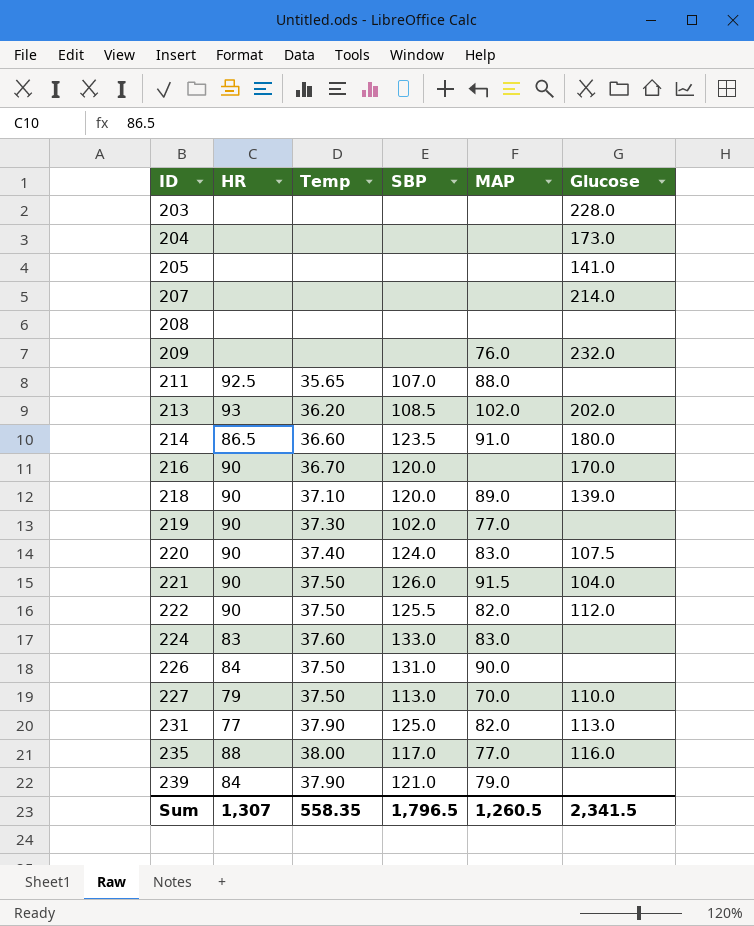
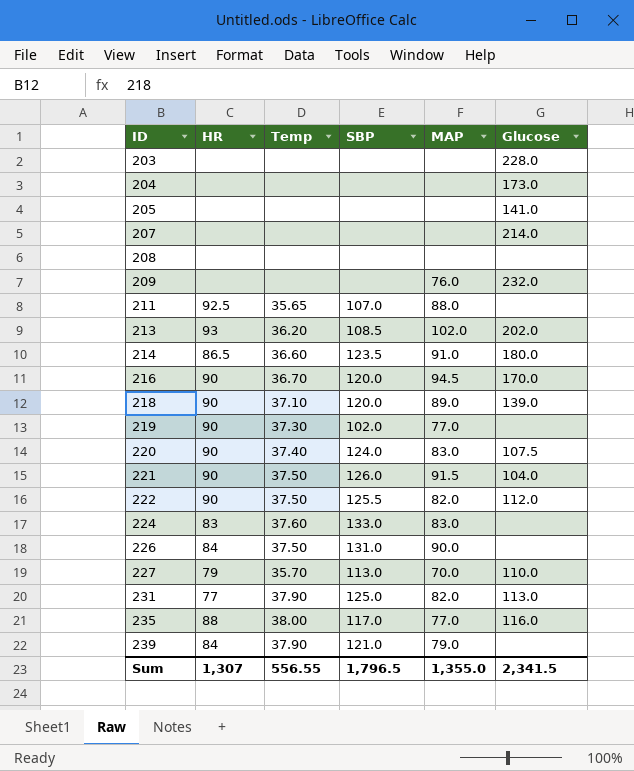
216 | MAP: none -> 94.5
227 | Temp: 37.50 -> 35.70
Sum | Temp: 558.35 -> 556.55
Sum | MAP: 1,260.5 -> 1,355.0

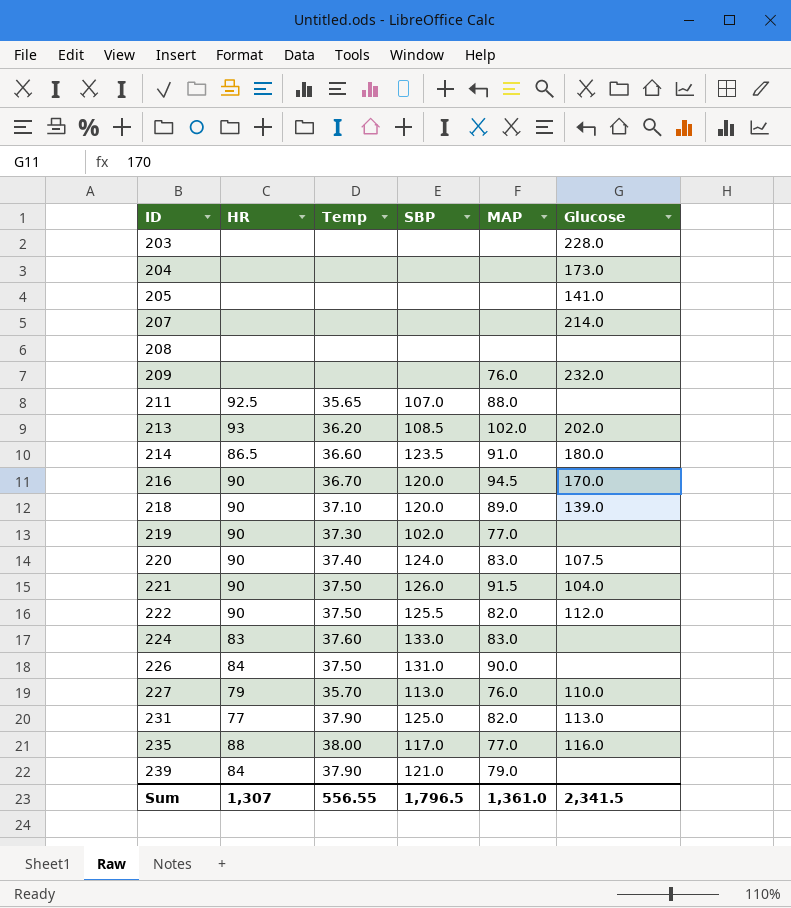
227 | MAP: 70.0 -> 76.0
Sum | MAP: 1,355.0 -> 1,361.0

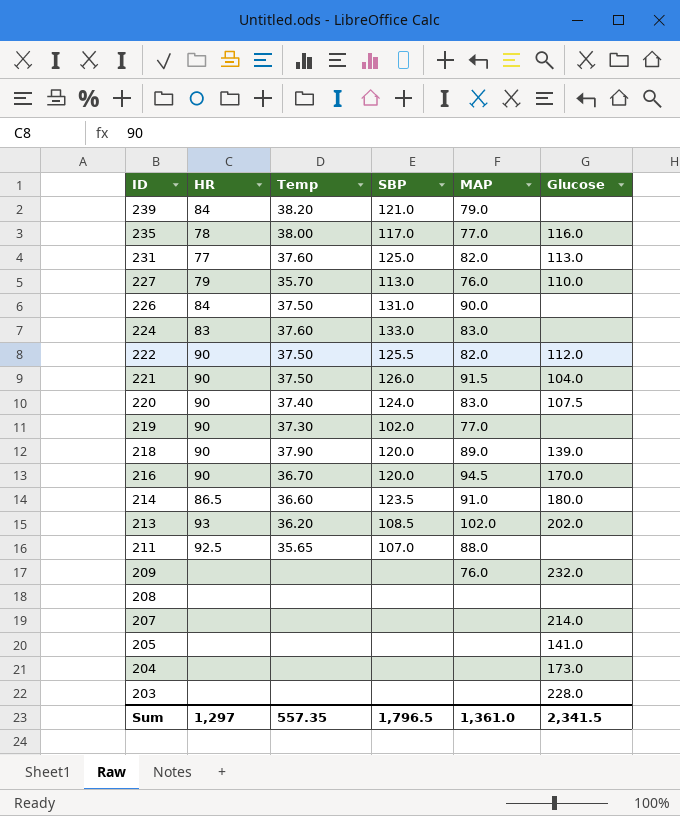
row order: ID ascending -> ID descending
239 | Temp: 37.90 -> 38.20
235 | HR: 88 -> 78
231 | Temp: 37.90 -> 37.60
218 | Temp: 37.10 -> 37.90
Sum | HR: 1,307 -> 1,297
Sum | Temp: 556.55 -> 557.35

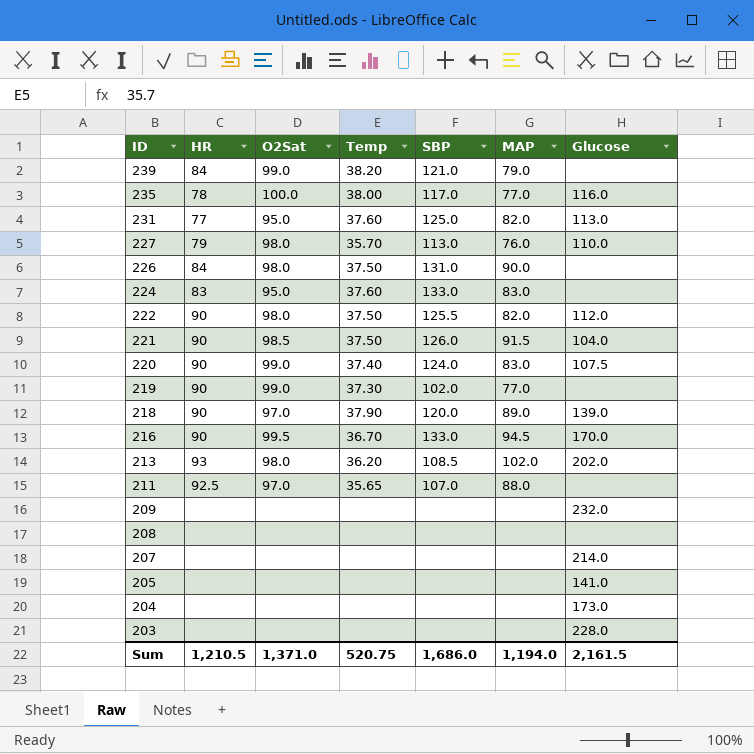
column O2Sat | position: none -> 3
row 214: 86.5 | 36.60 | 123.5 | 91.0 | 180.0 -> none
216 | SBP: 120.0 -> 133.0
209 | MAP: 76.0 -> none
Sum | HR: 1,297 -> 1,210.5
Sum | Temp: 557.35 -> 520.75
Sum | SBP: 1,796.5 -> 1,686.0
Sum | MAP: 1,361.0 -> 1,194.0
Sum | Glucose: 2,341.5 -> 2,161.5

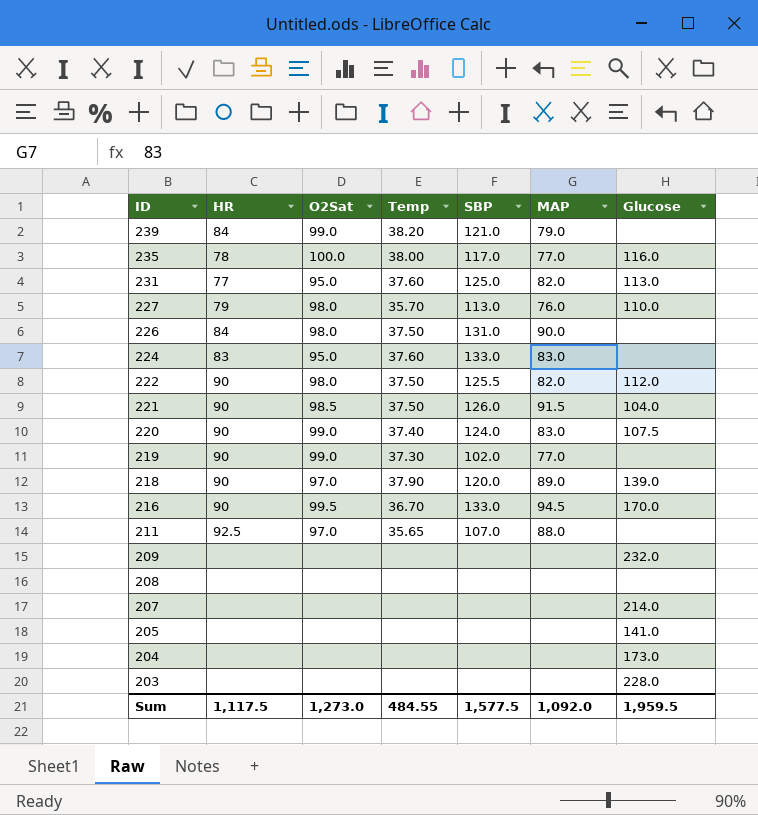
row 213: 93 | 98.0 | 36.20 | 108.5 | 102.0 | 202.0 -> none
Sum | HR: 1,210.5 -> 1,117.5
Sum | O2Sat: 1,371.0 -> 1,273.0
Sum | Temp: 520.75 -> 484.55
Sum | SBP: 1,686.0 -> 1,577.5
Sum | MAP: 1,194.0 -> 1,092.0
Sum | Glucose: 2,161.5 -> 1,959.5

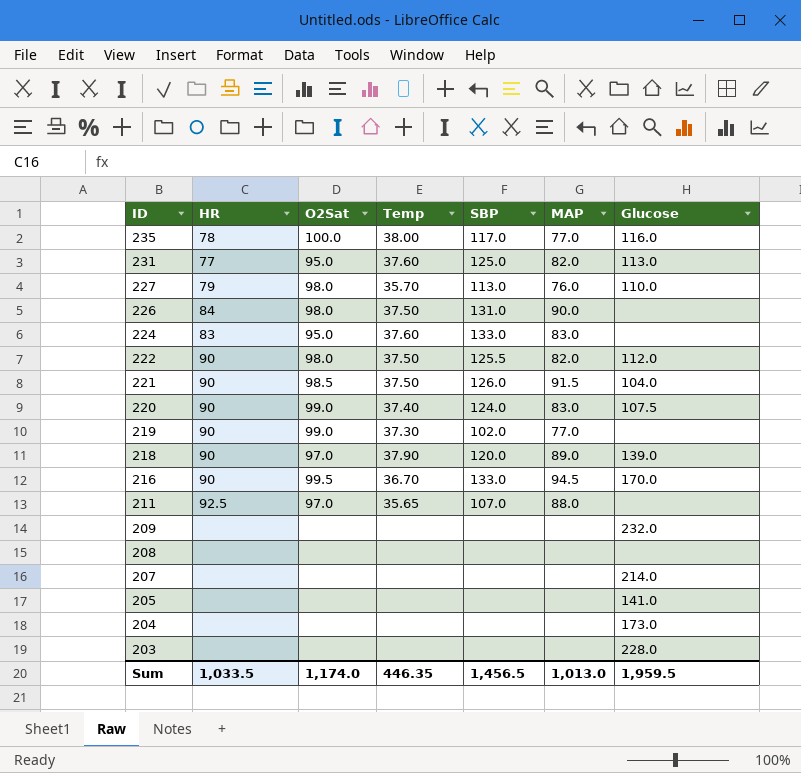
row 239: 84 | 99.0 | 38.20 | 121.0 | 79.0 | none -> none
Sum | HR: 1,117.5 -> 1,033.5
Sum | O2Sat: 1,273.0 -> 1,174.0
Sum | Temp: 484.55 -> 446.35
Sum | SBP: 1,577.5 -> 1,456.5
Sum | MAP: 1,092.0 -> 1,013.0

